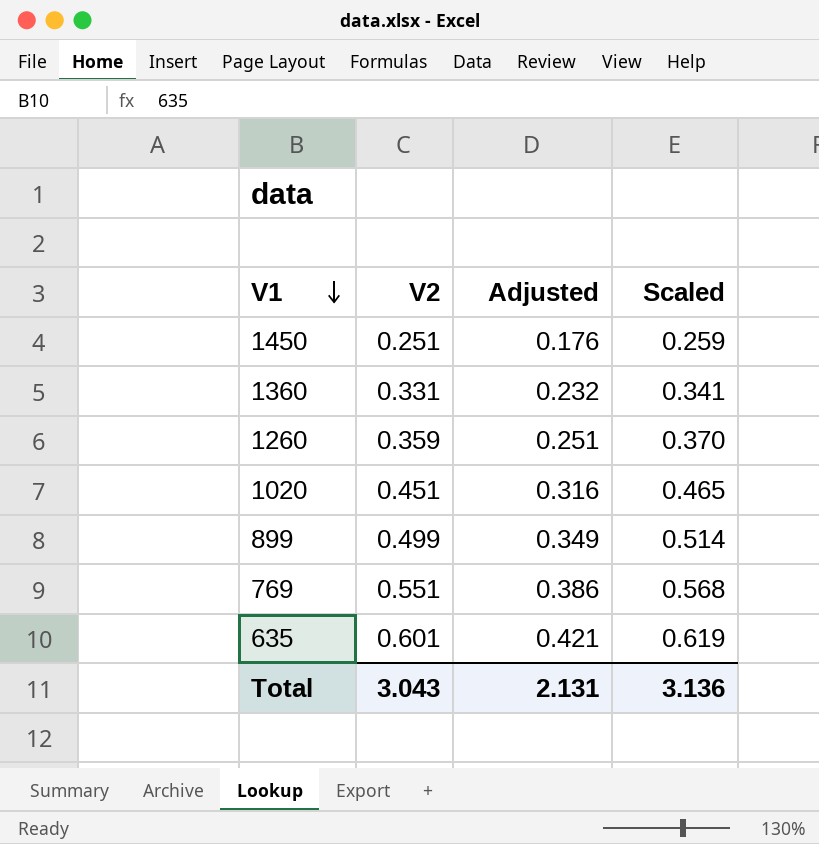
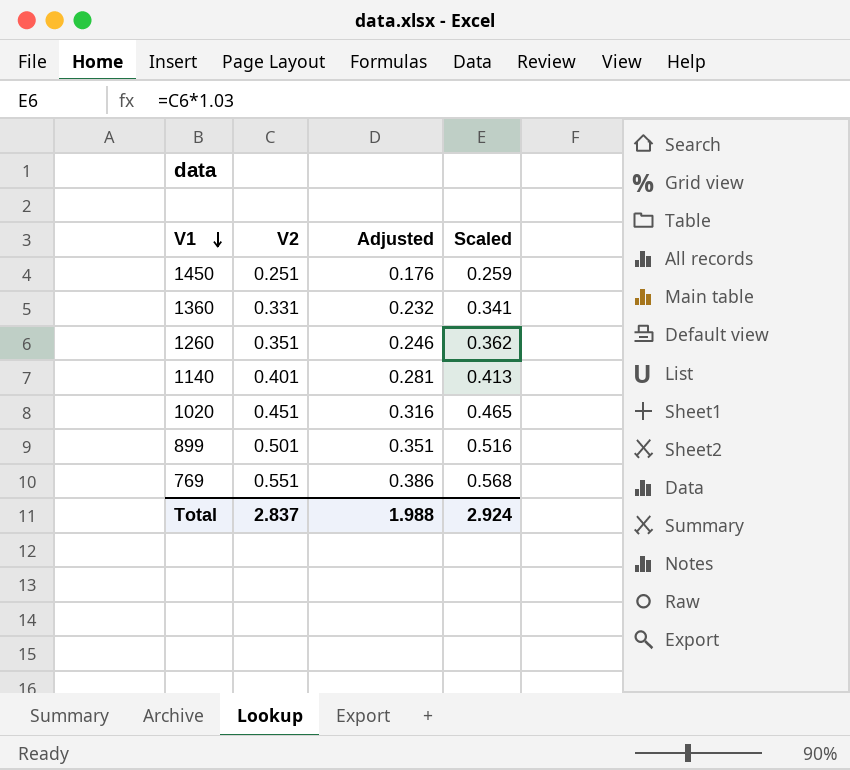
row 635: 0.601 | 0.421 | 0.619 -> none
1260 | V2: 0.359 -> 0.351
1260 | Adjusted: 0.251 -> 0.246
1260 | Scaled: 0.370 -> 0.362
row 1140: none -> 0.401 | 0.281 | 0.413
899 | V2: 0.499 -> 0.501
899 | Adjusted: 0.349 -> 0.351
899 | Scaled: 0.514 -> 0.516
Total | V2: 3.043 -> 2.837
Total | Adjusted: 2.131 -> 1.988
Total | Scaled: 3.136 -> 2.924

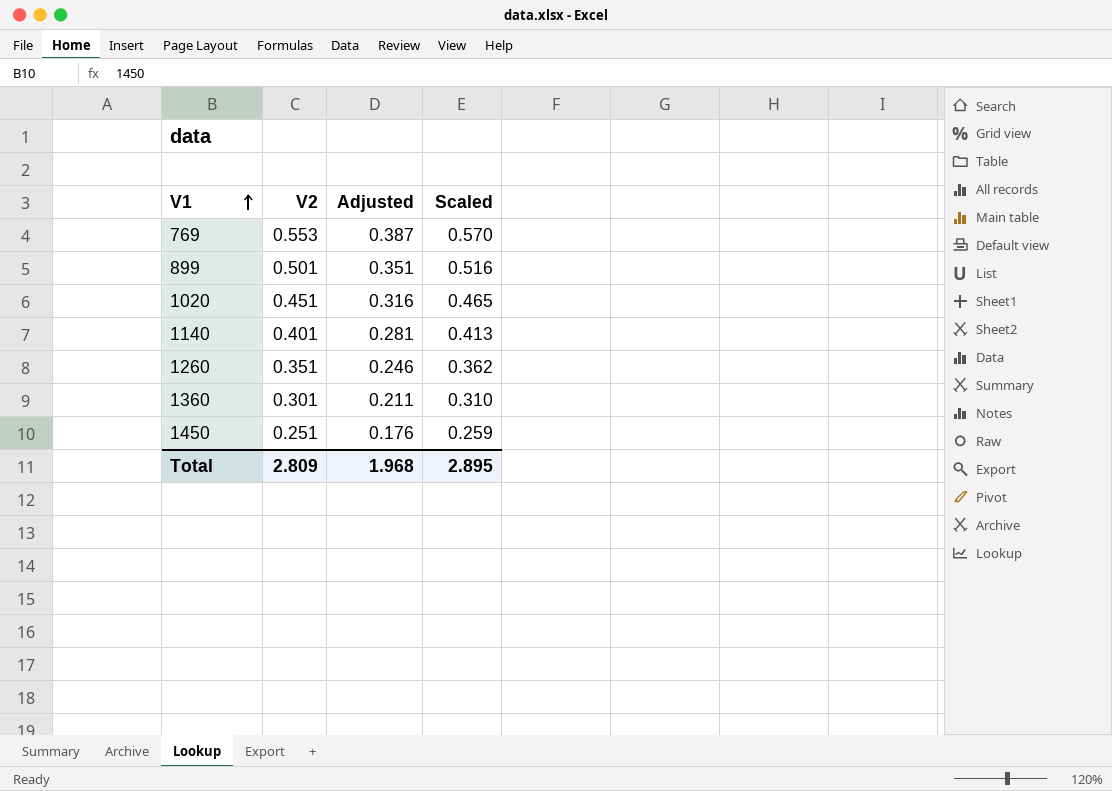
row order: V1 descending -> V1 ascending
769 | V2: 0.551 -> 0.553
769 | Adjusted: 0.386 -> 0.387
769 | Scaled: 0.568 -> 0.570
1360 | V2: 0.331 -> 0.301
1360 | Adjusted: 0.232 -> 0.211
1360 | Scaled: 0.341 -> 0.310
Total | V2: 2.837 -> 2.809
Total | Adjusted: 1.988 -> 1.968
Total | Scaled: 2.924 -> 2.895

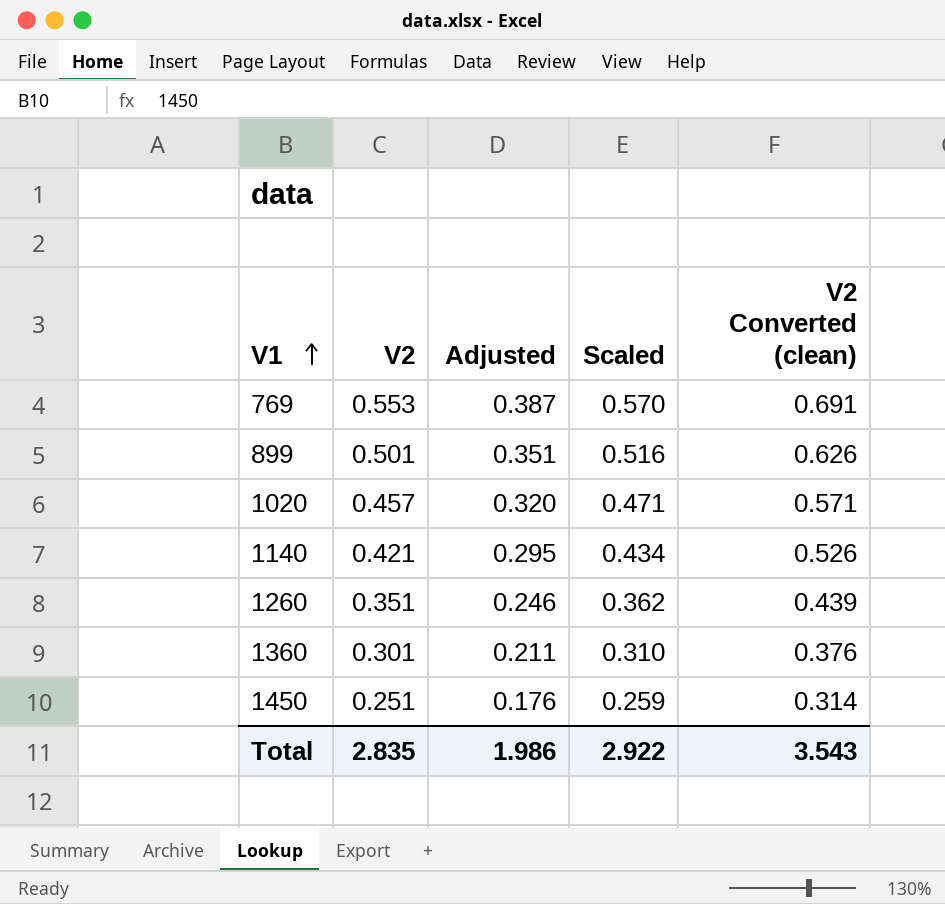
column V2 Converted (clean) | formula: none -> [V2] * 1.25
1020 | V2: 0.451 -> 0.457
1020 | Adjusted: 0.316 -> 0.320
1020 | Scaled: 0.465 -> 0.471
1140 | V2: 0.401 -> 0.421
1140 | Adjusted: 0.281 -> 0.295
1140 | Scaled: 0.413 -> 0.434
Total | V2: 2.809 -> 2.835
Total | Adjusted: 1.968 -> 1.986
Total | Scaled: 2.895 -> 2.922

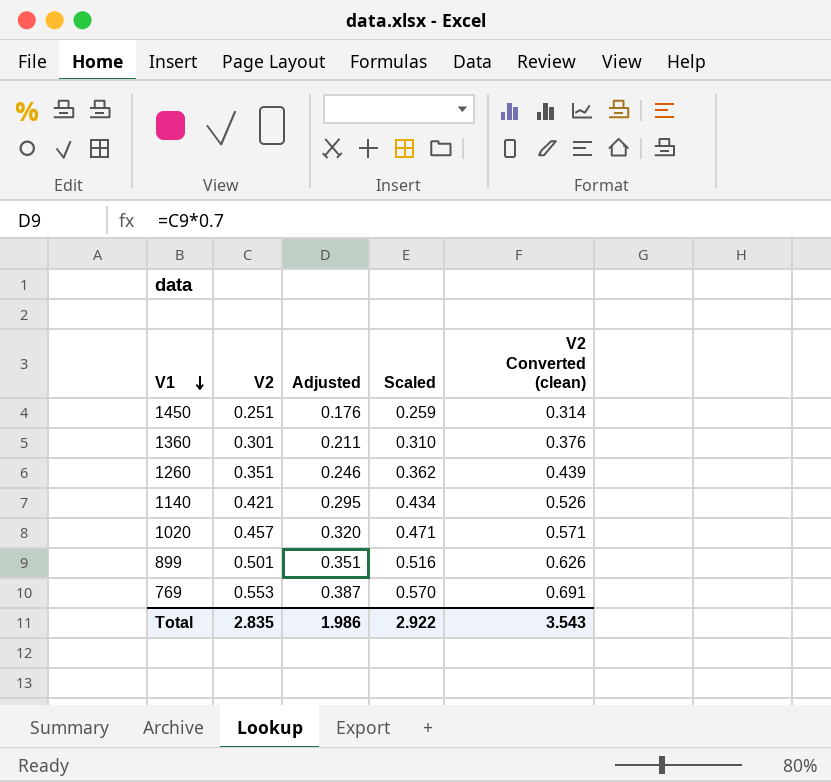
row order: V1 ascending -> V1 descending

